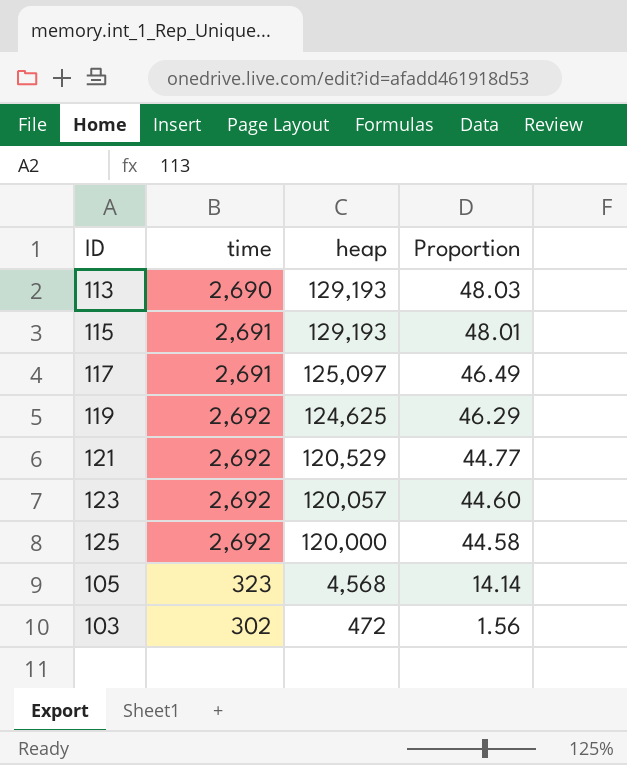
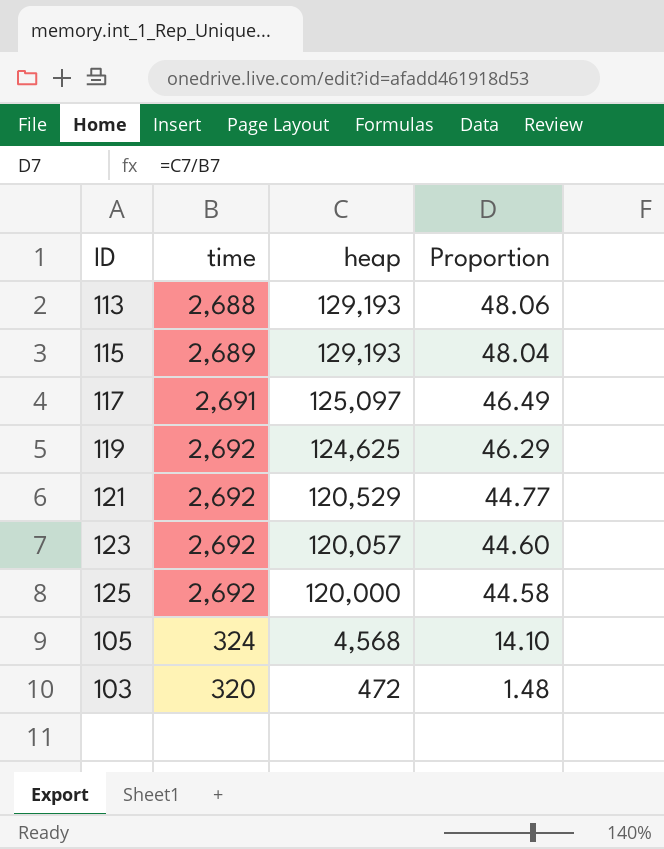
113 | time: 2,690 -> 2,688
113 | Proportion: 48.03 -> 48.06
115 | time: 2,691 -> 2,689
115 | Proportion: 48.01 -> 48.04
105 | time: 323 -> 324
105 | Proportion: 14.14 -> 14.10
103 | time: 302 -> 320
103 | Proportion: 1.56 -> 1.48

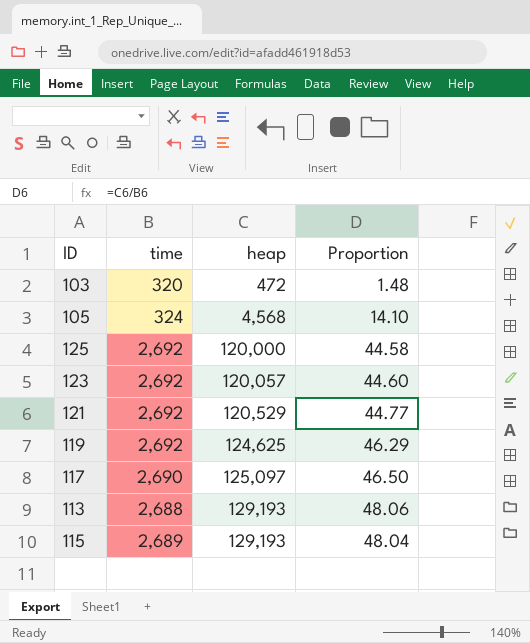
row order: heap descending -> heap ascending
117 | time: 2,691 -> 2,690
117 | Proportion: 46.49 -> 46.50

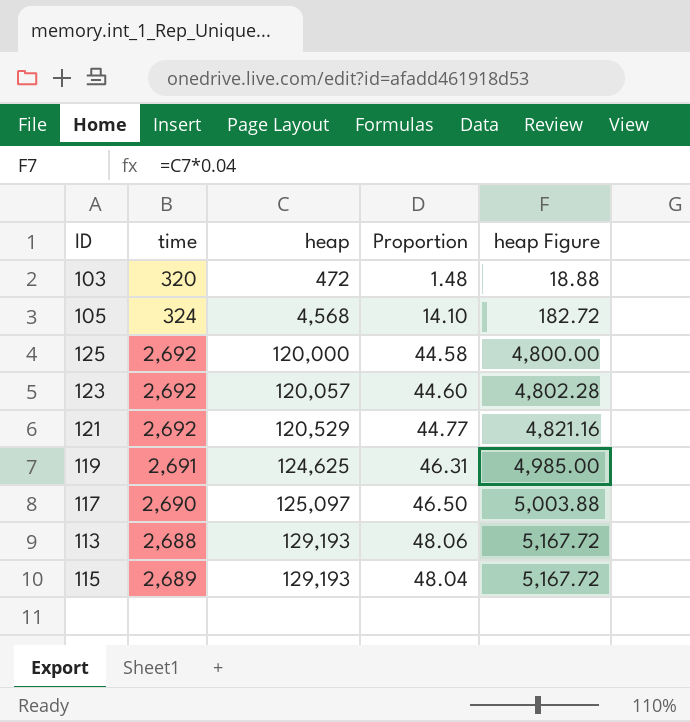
column heap Figure | formula: none -> [heap] * 0.04
119 | time: 2,692 -> 2,691
119 | Proportion: 46.29 -> 46.31

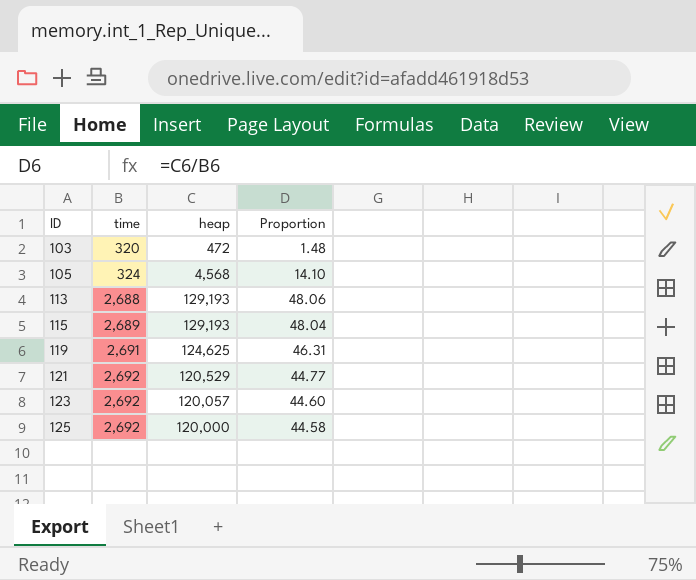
row order: heap ascending -> ID ascending
column heap Figure | formula: [heap] * 0.04 -> none
row 117: 2,690 | 125,097 | 46.50 | 5,003.88 -> none

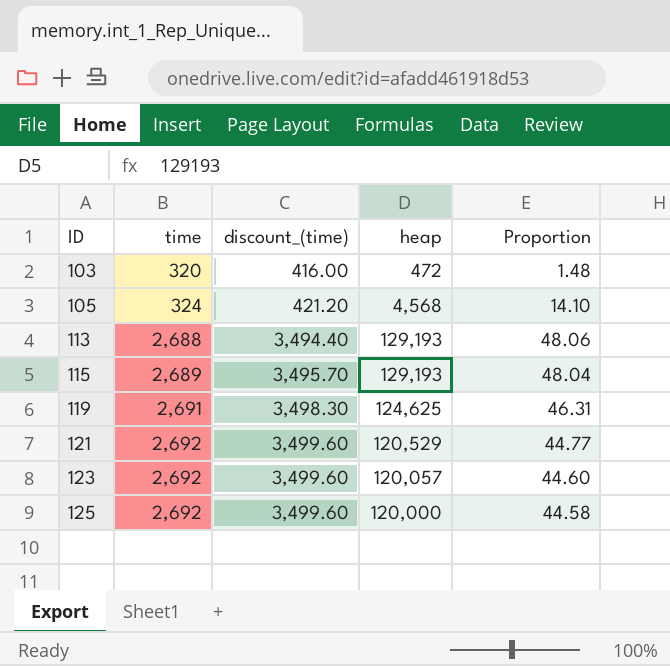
column discount_(time) | formula: none -> [time] * 1.3

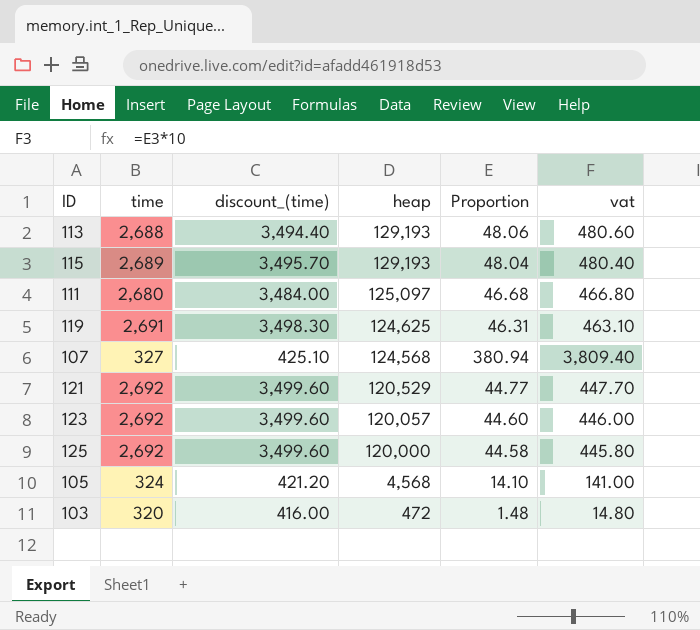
row order: ID ascending -> heap descending
column vat | formula: none -> [Proportion] * 10
row 111: none -> 2,680 | 3,484.00 | 125,097 | 46.68 | 466.80
row 107: none -> 327 | 425.10 | 124,568 | 380.94 | 3,809.40

